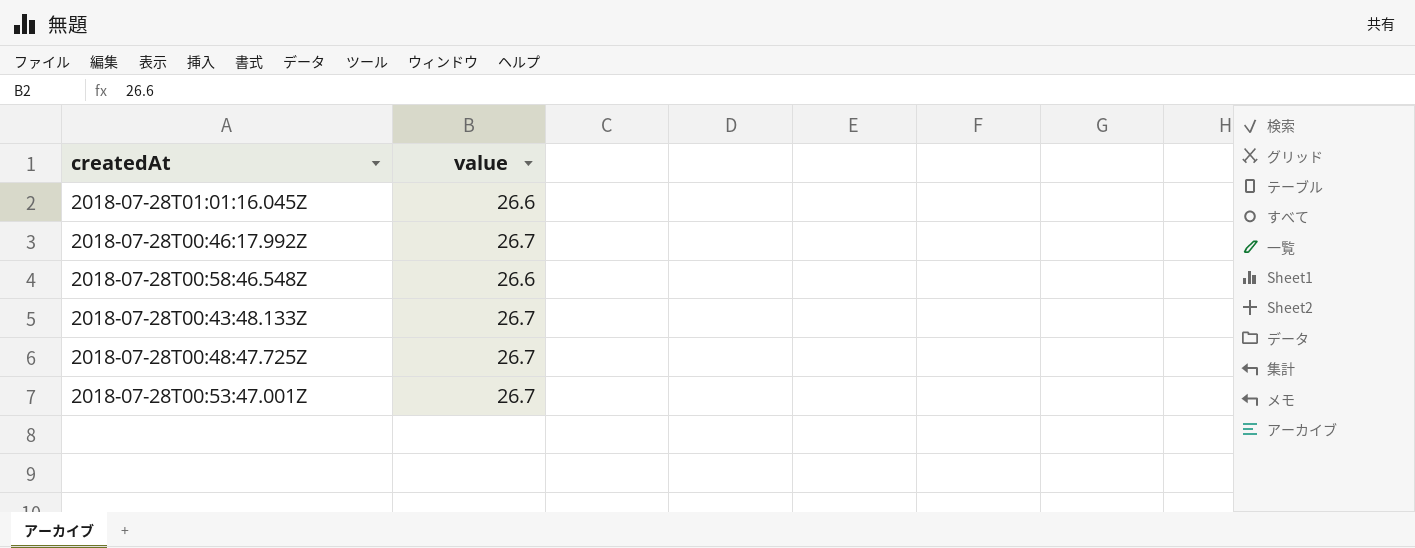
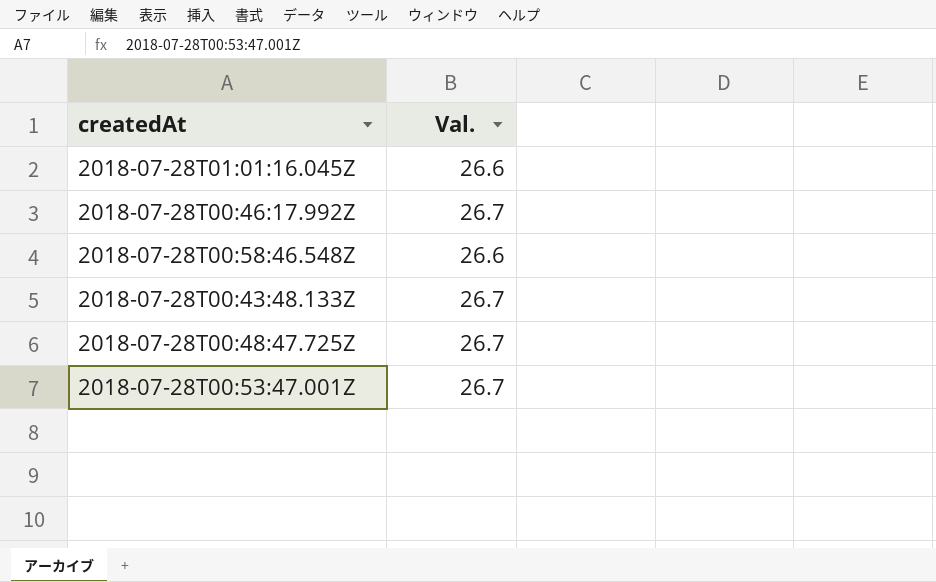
column name: value -> Val.

